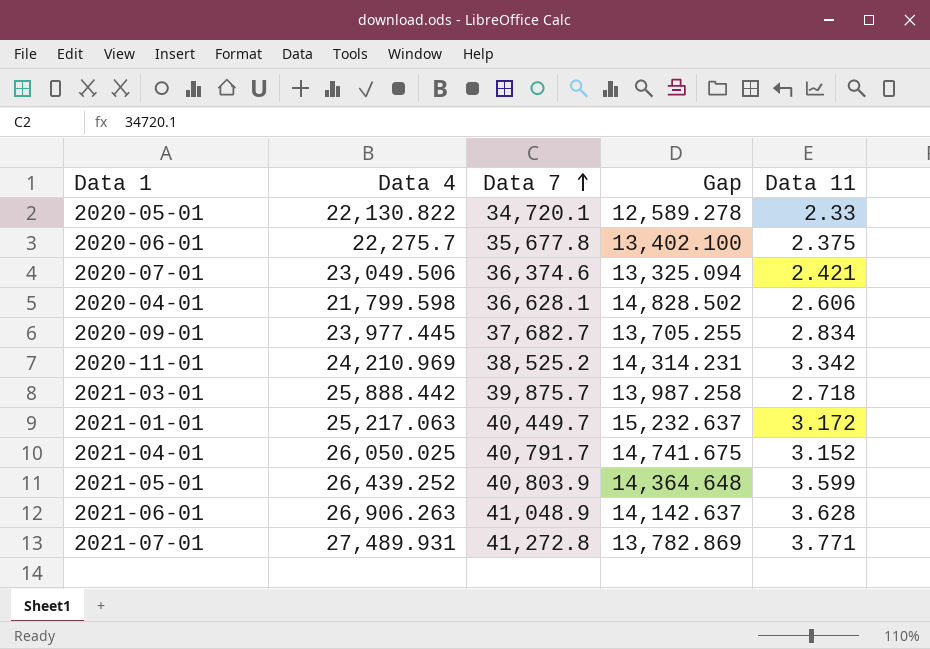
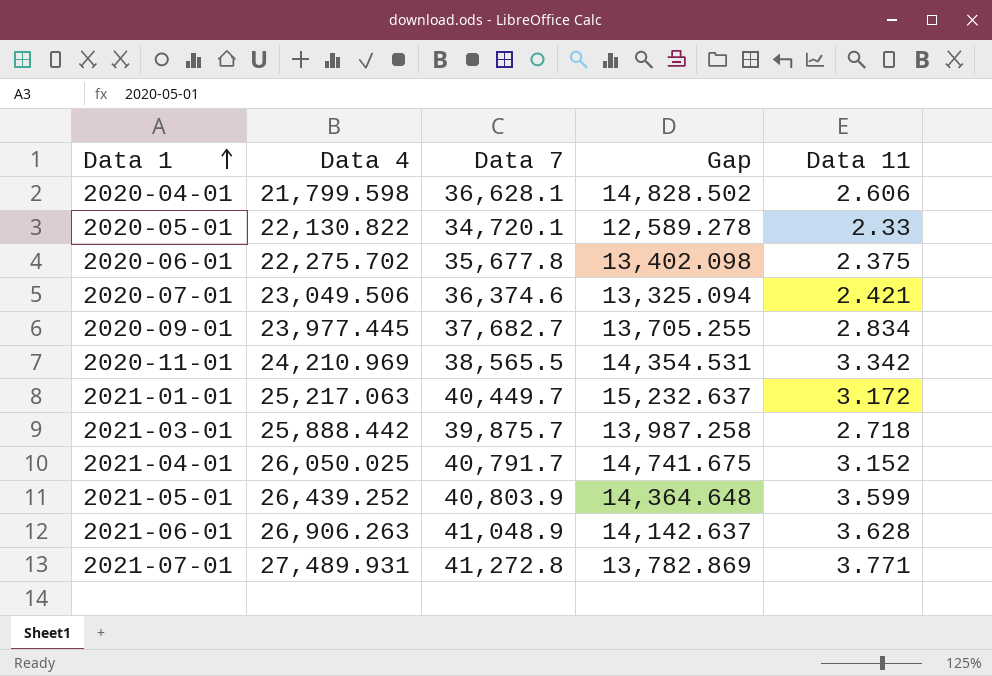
row order: Data 7 ascending -> Data 1 ascending
2020-06-01 | Data 4: 22,275.7 -> 22,275.702
2020-06-01 | Gap: 13,402.100 -> 13,402.098
2020-11-01 | Data 7: 38,525.2 -> 38,565.5
2020-11-01 | Gap: 14,314.231 -> 14,354.531

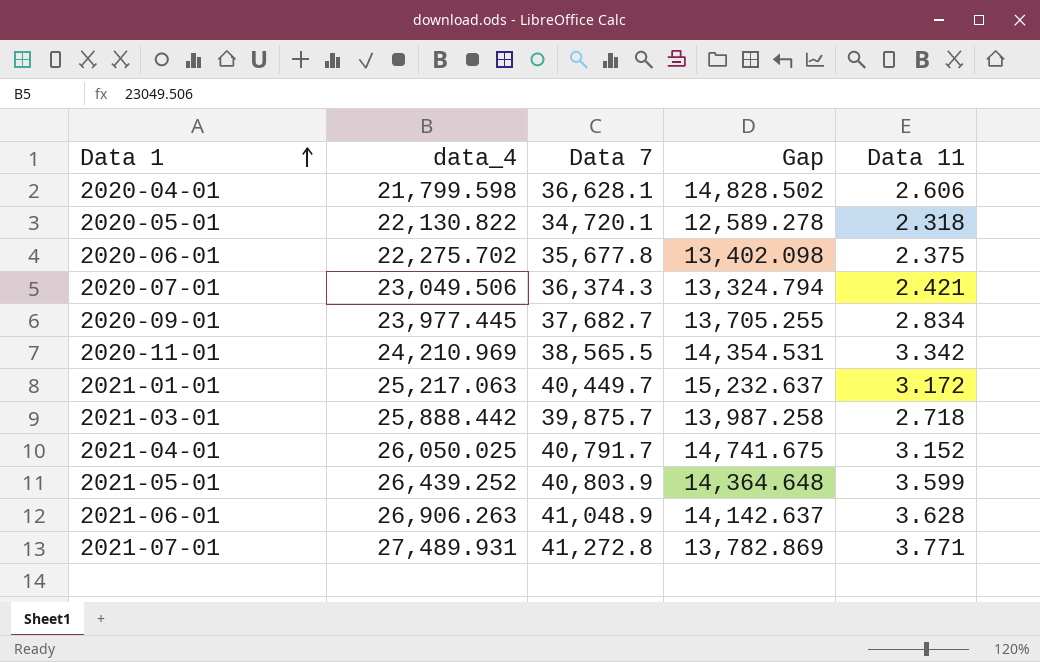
column name: Data 4 -> data_4
2020-05-01 | Data 11: 2.33 -> 2.318
2020-07-01 | Data 7: 36,374.6 -> 36,374.3
2020-07-01 | Gap: 13,325.094 -> 13,324.794

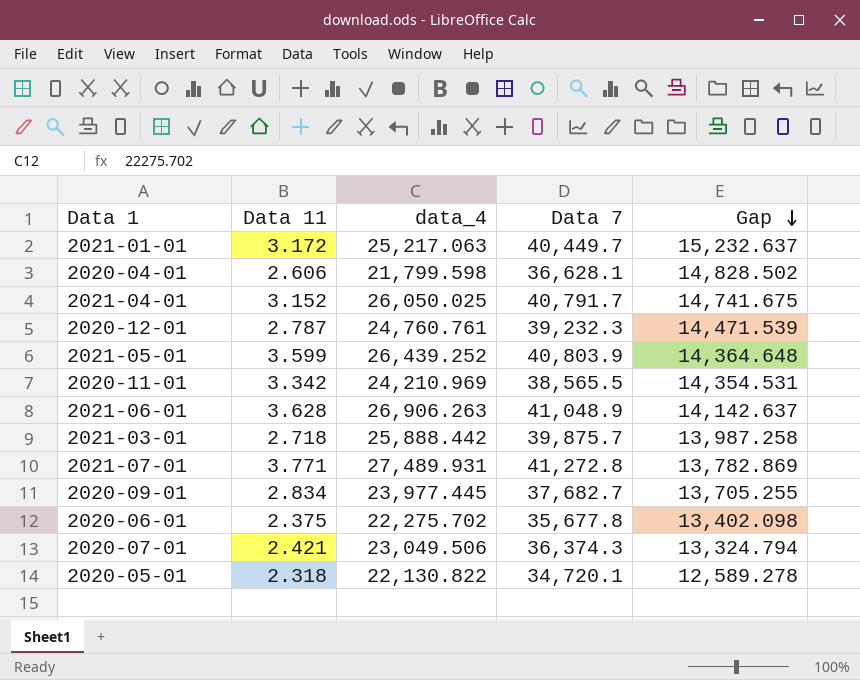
row order: Data 1 ascending -> Gap descending
column Data 11 | position: 5 -> 2
row 2020-12-01: none -> 2.787 | 24,760.761 | 39,232.3 | 14,471.539

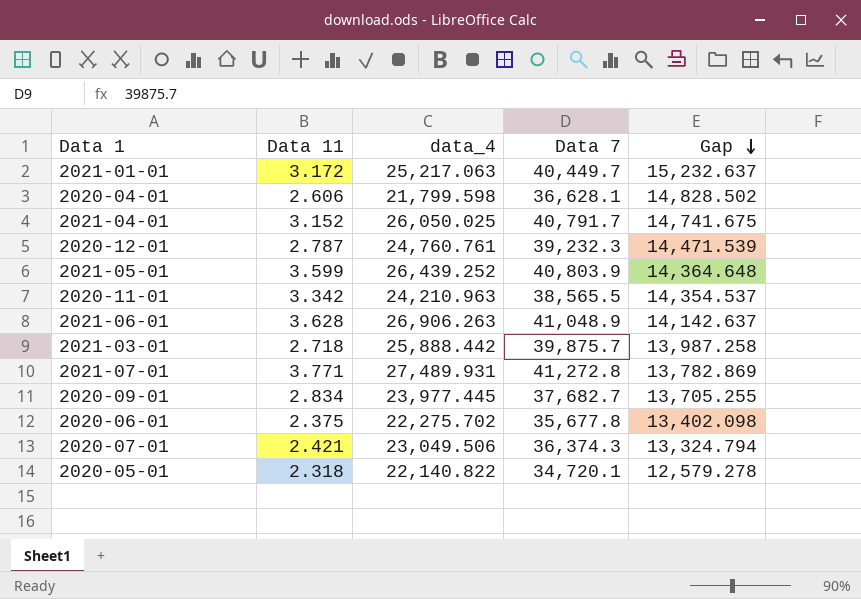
2020-11-01 | data_4: 24,210.969 -> 24,210.963
2020-11-01 | Gap: 14,354.531 -> 14,354.537
2020-05-01 | data_4: 22,130.822 -> 22,140.822
2020-05-01 | Gap: 12,589.278 -> 12,579.278

